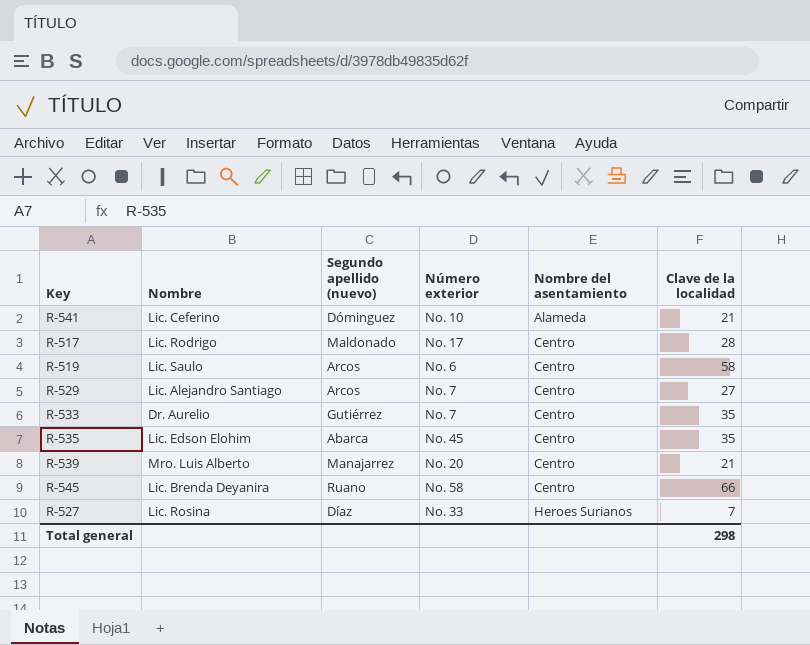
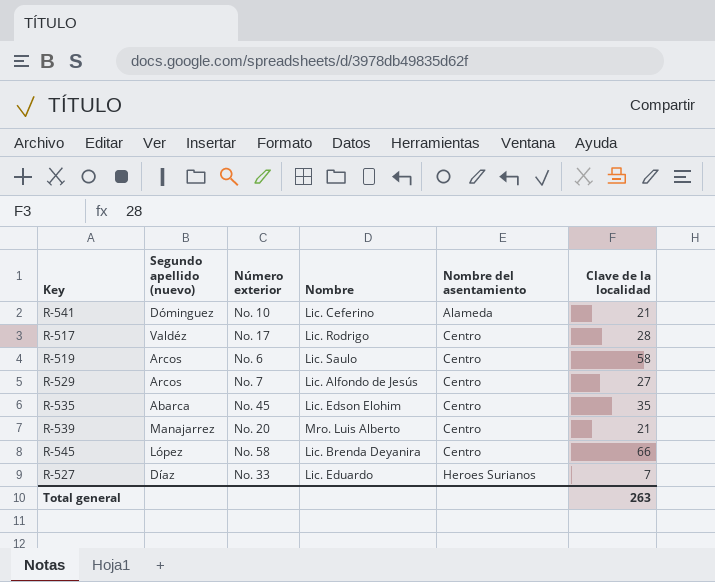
column Nombre | position: 2 -> 4
row R-533: Dr. Aurelio | Gutiérrez | No. 7 | Centro | 35 -> none
R-517 | Segundo apellido (nuevo): Maldonado -> Valdéz
R-529 | Nombre: Lic. Alejandro Santiago -> Lic. Alfondo de Jesús
R-545 | Segundo apellido (nuevo): Ruano -> López
R-527 | Nombre: Lic. Rosina -> Lic. Eduardo
Total general | Clave de la localidad: 298 -> 263

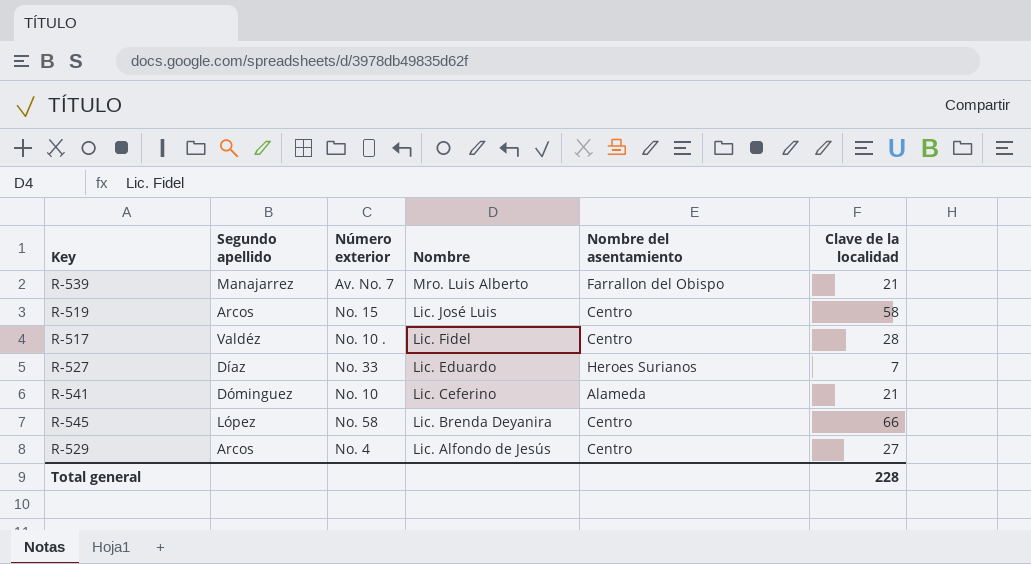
row order: Nombre del asentamiento ascending -> Nombre descending
column name: Segundo apellido (nuevo) -> Segundo apellido
row R-535: Abarca | No. 45 | Lic. Edson Elohim | Centro | 35 -> none
R-539 | Número exterior: No. 20 -> Av. No. 7
R-539 | Nombre del asentamiento: Centro -> Farrallon del Obispo
R-519 | Número exterior: No. 6 -> No. 15
R-519 | Nombre: Lic. Saulo -> Lic. José Luis
R-517 | Número exterior: No. 17 -> No. 10 .
R-517 | Nombre: Lic. Rodrigo -> Lic. Fidel
R-529 | Número exterior: No. 7 -> No. 4
Total general | Clave de la localidad: 263 -> 228

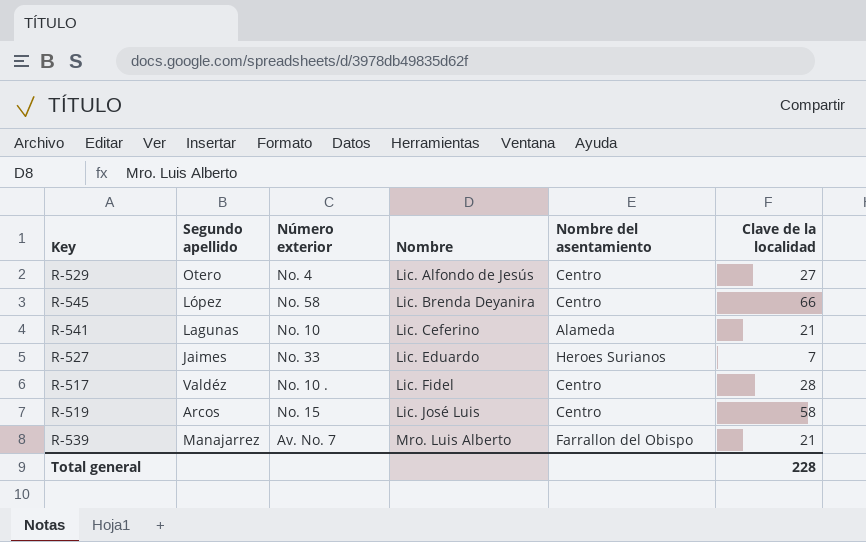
row order: Nombre descending -> Nombre ascending
R-529 | Segundo apellido: Arcos -> Otero
R-541 | Segundo apellido: Dóminguez -> Lagunas
R-527 | Segundo apellido: Díaz -> Jaimes

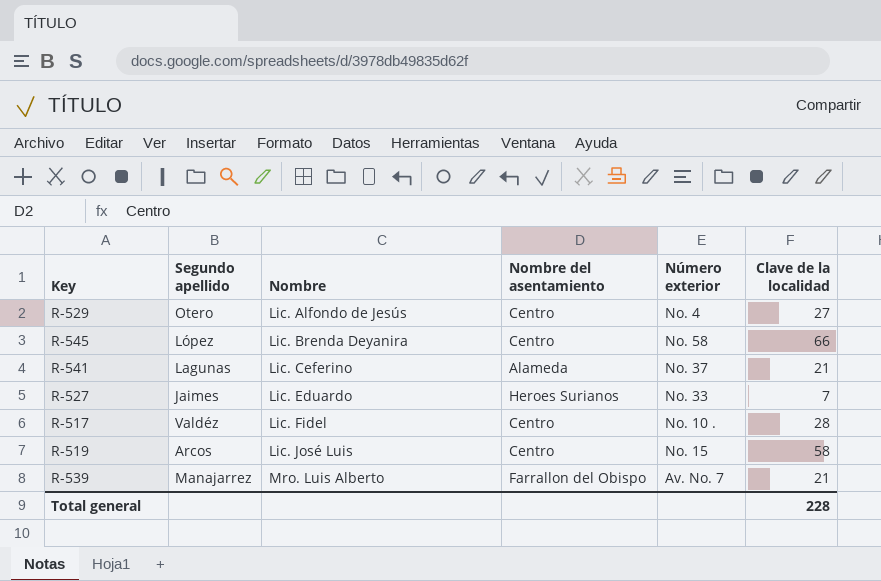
column Número exterior | position: 3 -> 5
R-541 | Número exterior: No. 10 -> No. 37

